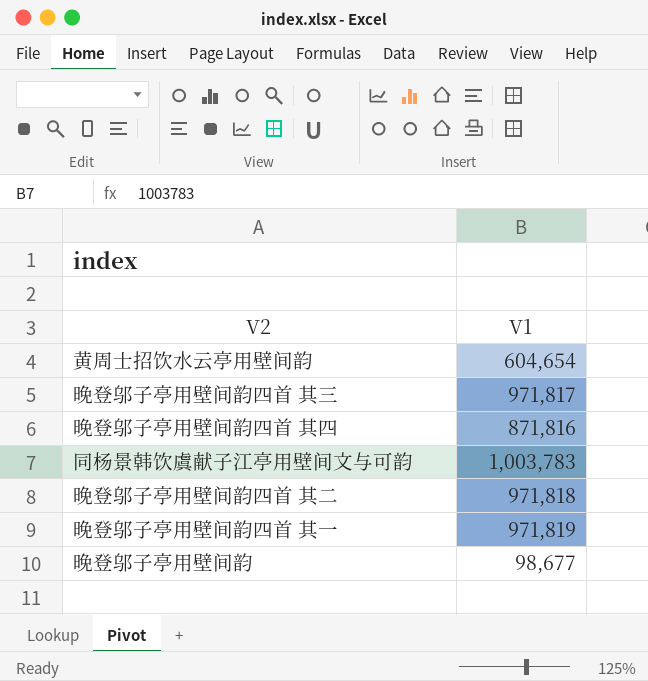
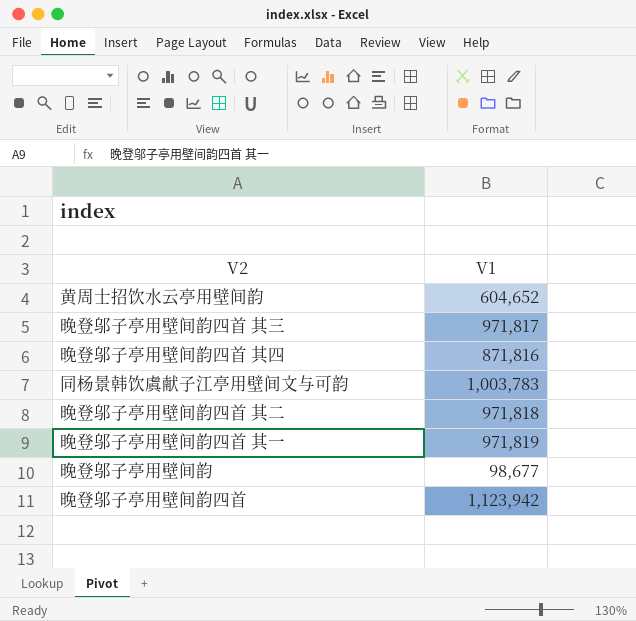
黄周士招饮水云亭用壁间韵 | V1: 604,654 -> 604,652
row 晚登邬子亭用壁间韵四首: none -> 1,123,942

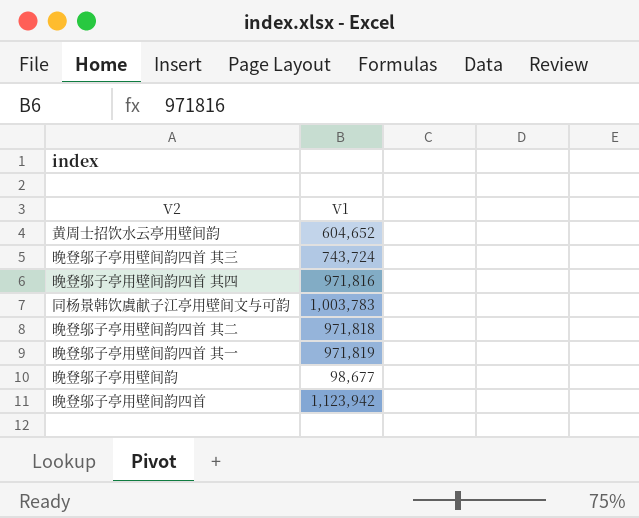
晚登邬子亭用壁间韵四首 其三 | V1: 971,817 -> 743,724
晚登邬子亭用壁间韵四首 其四 | V1: 871,816 -> 971,816

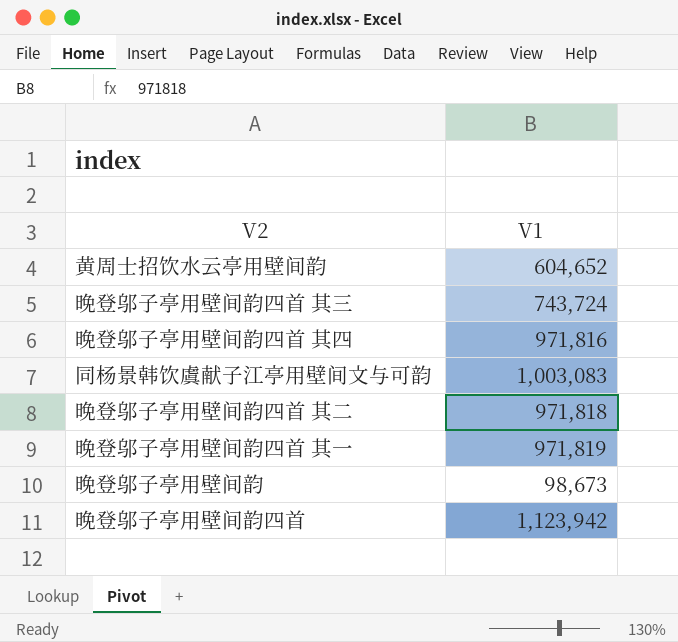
同杨景韩饮虞献子江亭用壁间文与可韵 | V1: 1,003,783 -> 1,003,083
晚登邬子亭用壁间韵 | V1: 98,677 -> 98,673

